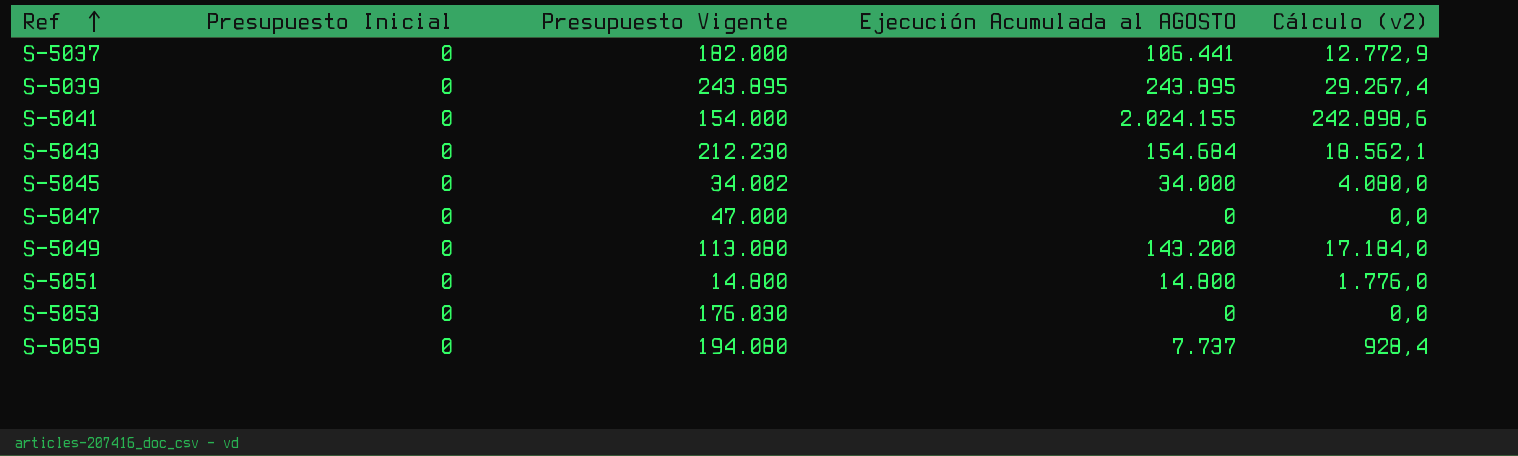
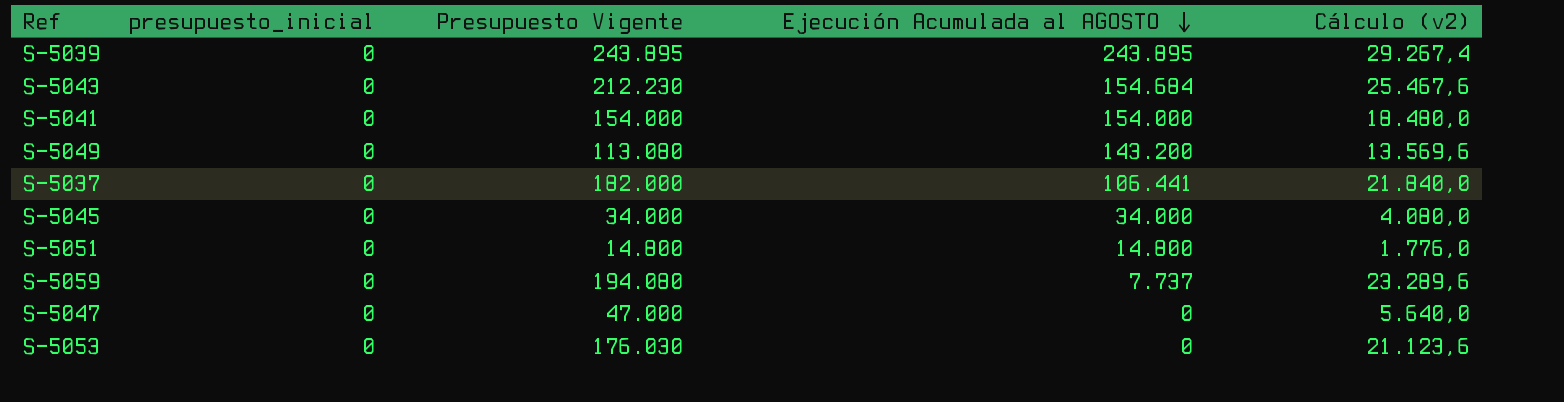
row order: Ref ascending -> Ejecución Acumulada al AGOSTO descending
column name: Presupuesto Inicial -> presupuesto_inicial
column Cálculo (v2) | formula: [Ejecución Acumulada al AGOSTO] * 0,12 -> [Presupuesto Vigente] * 0,12
S-5041 | Ejecución Acumulada al AGOSTO: 2.024.155 -> 154.000
S-5045 | Presupuesto Vigente: 34.002 -> 34.000

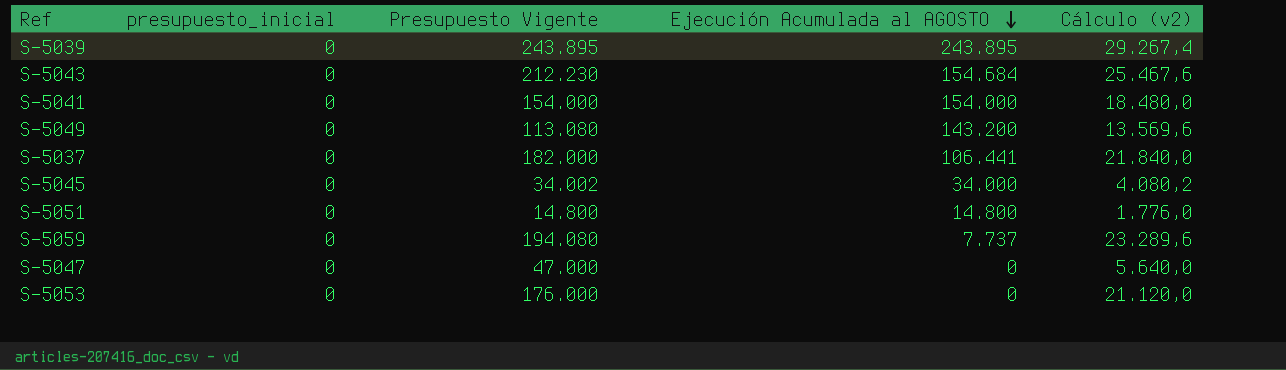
S-5045 | Presupuesto Vigente: 34.000 -> 34.002
S-5045 | Cálculo (v2): 4.080,0 -> 4.080,2
S-5053 | Presupuesto Vigente: 176.030 -> 176.000
S-5053 | Cálculo (v2): 21.123,6 -> 21.120,0

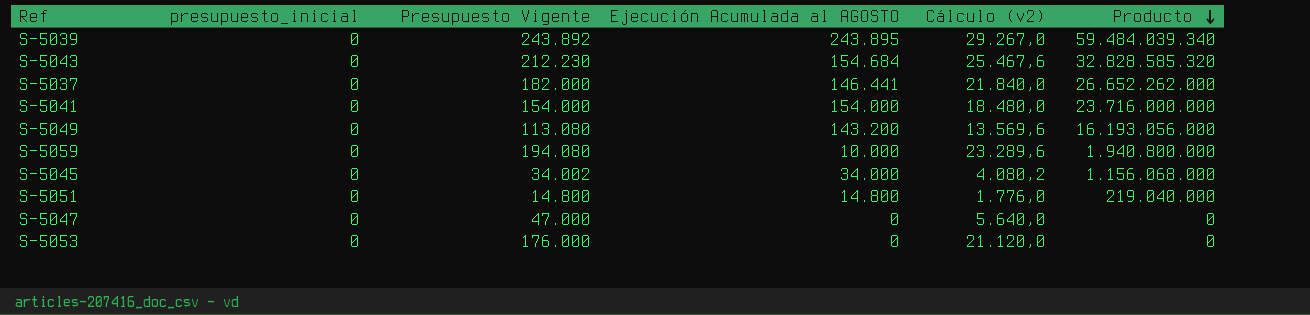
row order: Ejecución Acumulada al AGOSTO descending -> Producto descending
column Producto | formula: none -> [Presupuesto Vigente] * [Ejecución Acumulada al AGOSTO]
S-5039 | Presupuesto Vigente: 243.895 -> 243.892
S-5039 | Cálculo (v2): 29.267,4 -> 29.267,0
S-5037 | Ejecución Acumulada al AGOSTO: 106.441 -> 146.441
S-5059 | Ejecución Acumulada al AGOSTO: 7.737 -> 10.000

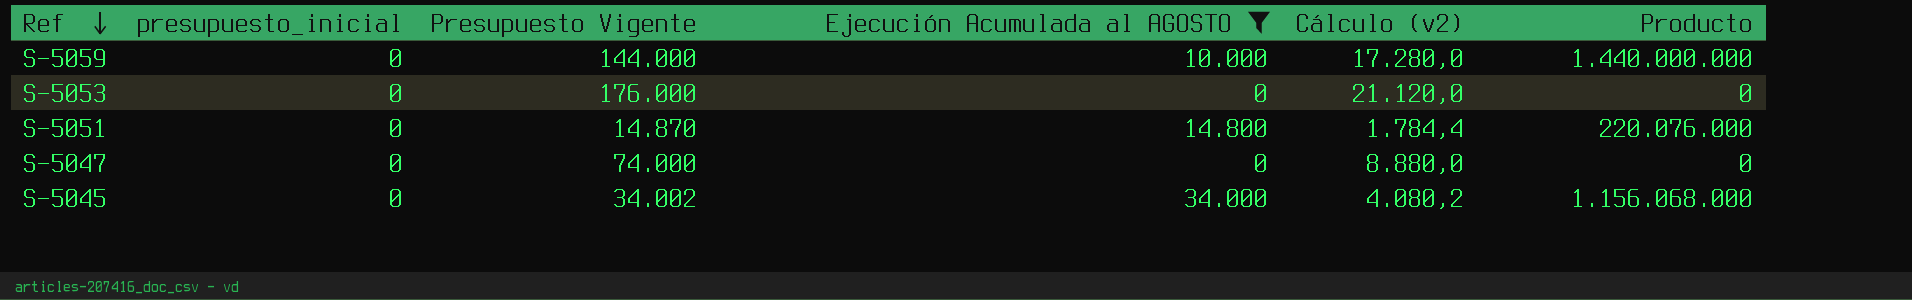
filter: none -> Ejecución Acumulada al AGOSTO <= 34.000
row order: Producto descending -> Ref descending
S-5059 | Presupuesto Vigente: 194.080 -> 144.000
S-5059 | Cálculo (v2): 23.289,6 -> 17.280,0
S-5059 | Producto: 1.940.800.000 -> 1.440.000.000
S-5051 | Presupuesto Vigente: 14.800 -> 14.870
S-5051 | Cálculo (v2): 1.776,0 -> 1.784,4
S-5051 | Producto: 219.040.000 -> 220.076.000
S-5047 | Presupuesto Vigente: 47.000 -> 74.000
S-5047 | Cálculo (v2): 5.640,0 -> 8.880,0

